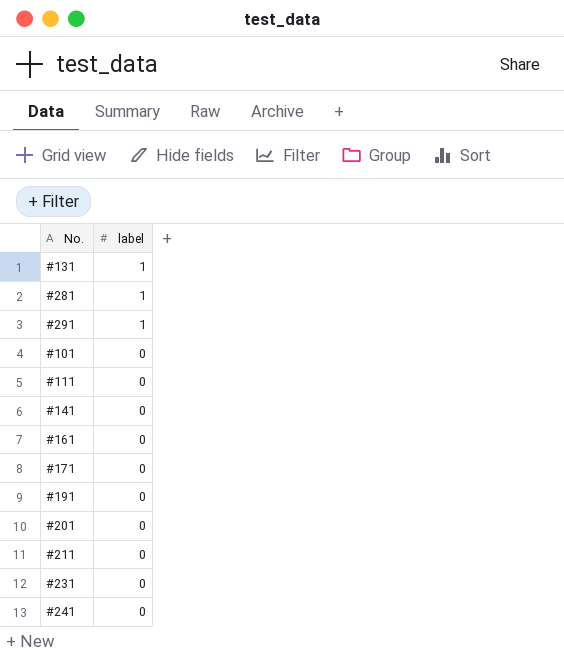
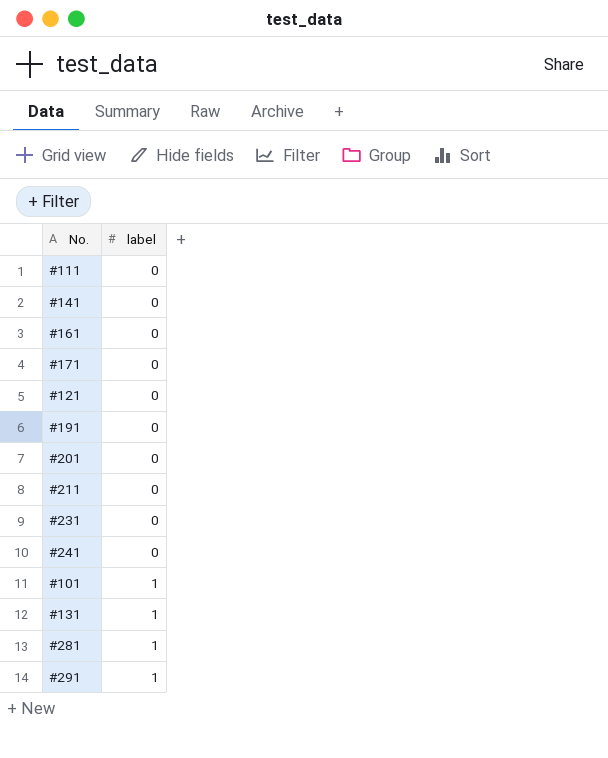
row order: label descending -> label ascending
row #121: none -> 0
#101 | label: 0 -> 1

